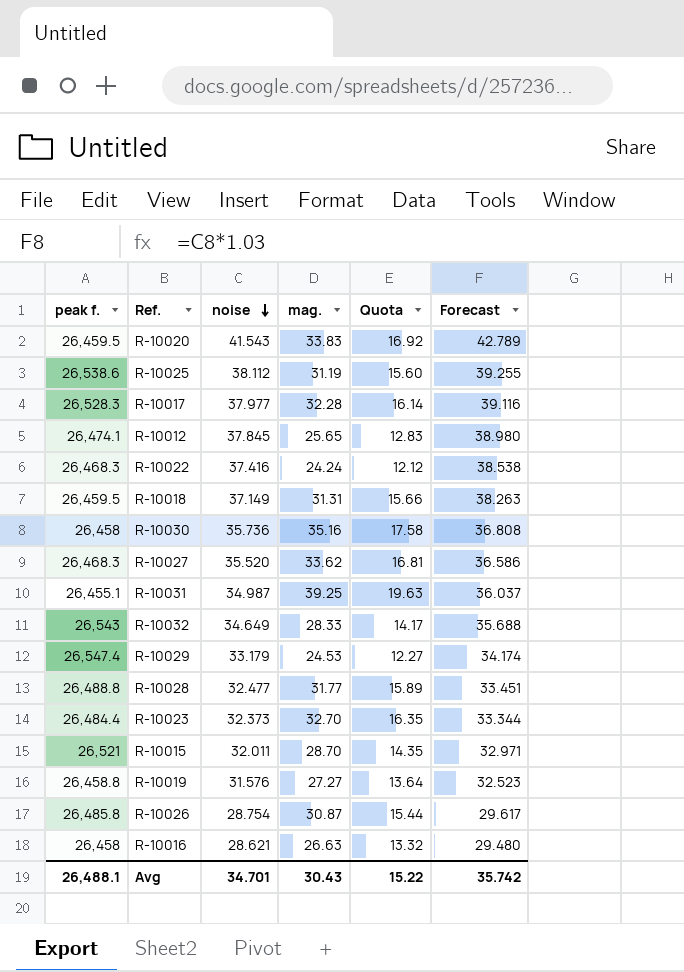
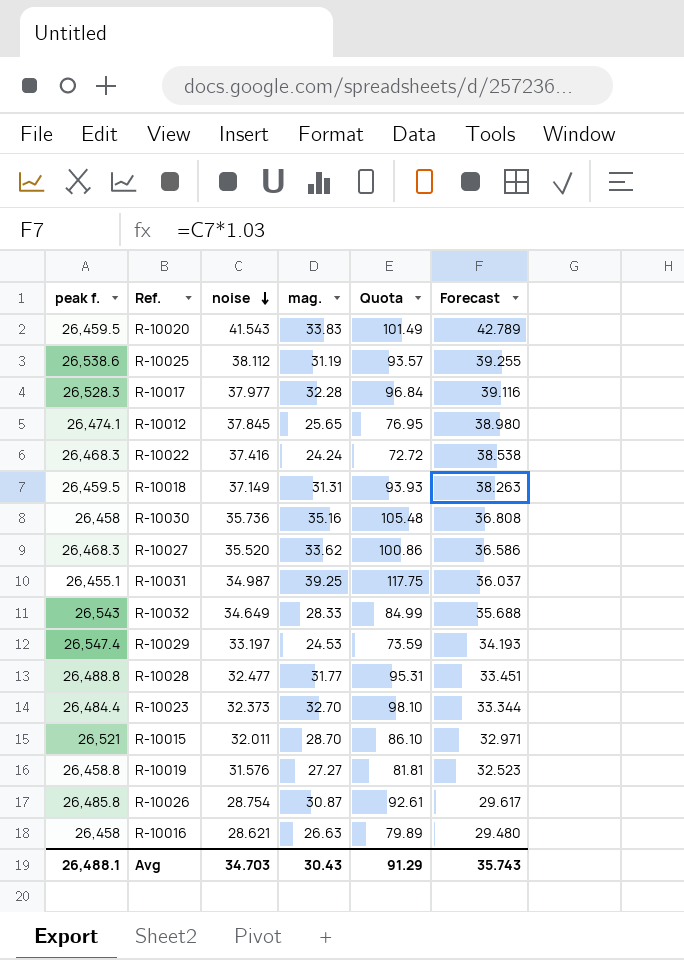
column Quota | formula: [mag.] * 0.5 -> [mag.] * 3
R-10029 | noise: 33.179 -> 33.197
R-10029 | Forecast: 34.174 -> 34.193
Avg | noise: 34.701 -> 34.703
Avg | Quota: 15.22 -> 91.29
Avg | Forecast: 35.742 -> 35.743

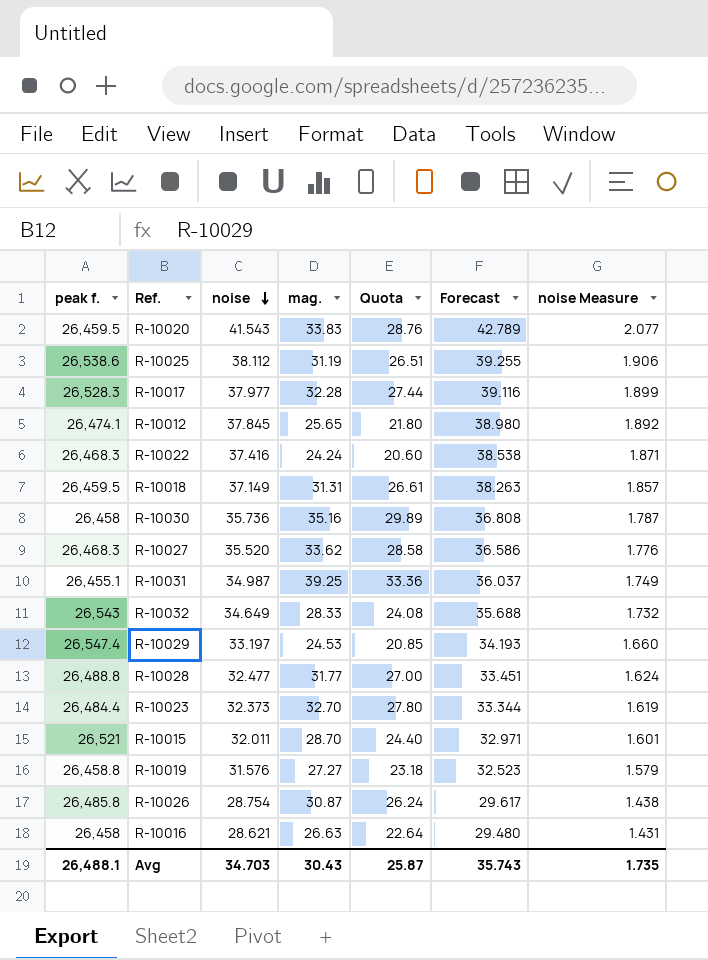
column Quota | formula: [mag.] * 3 -> [mag.] * 0.85
column noise Measure | formula: none -> [noise] * 0.05
Avg | Quota: 91.29 -> 25.87

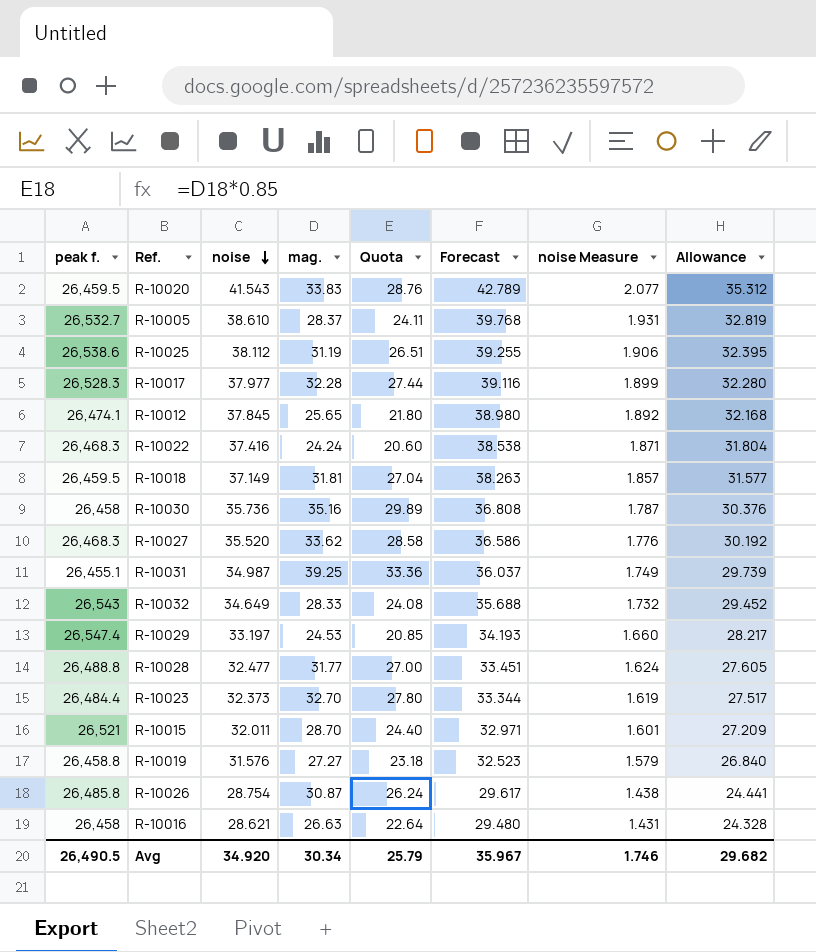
column Allowance | formula: none -> [noise] * 0.85
row R-10005: none -> 26,532.7 | 38.610 | 28.37 | 24.11 | 39.768 | 1.931 | 32.819
R-10018 | mag.: 31.31 -> 31.81
R-10018 | Quota: 26.61 -> 27.04
Avg | peak f.: 26,488.1 -> 26,490.5
Avg | noise: 34.703 -> 34.920
Avg | mag.: 30.43 -> 30.34
Avg | Quota: 25.87 -> 25.79
Avg | Forecast: 35.743 -> 35.967
Avg | noise Measure: 1.735 -> 1.746

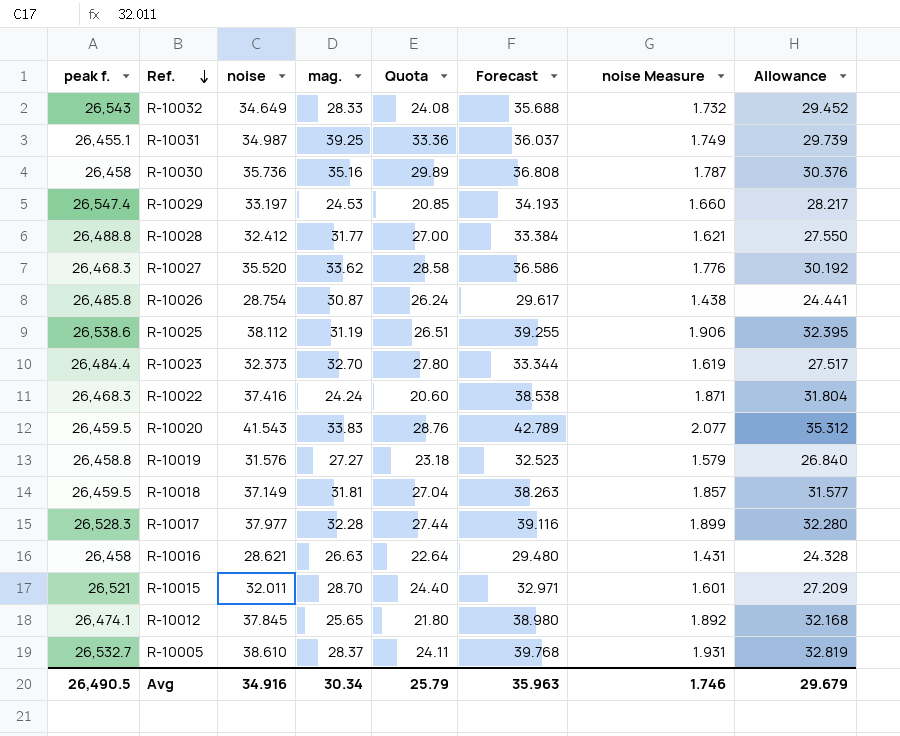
row order: noise descending -> Ref. descending
R-10028 | noise: 32.477 -> 32.412
R-10028 | Forecast: 33.451 -> 33.384
R-10028 | noise Measure: 1.624 -> 1.621
R-10028 | Allowance: 27.605 -> 27.550
Avg | noise: 34.920 -> 34.916
Avg | Forecast: 35.967 -> 35.963
Avg | Allowance: 29.682 -> 29.679

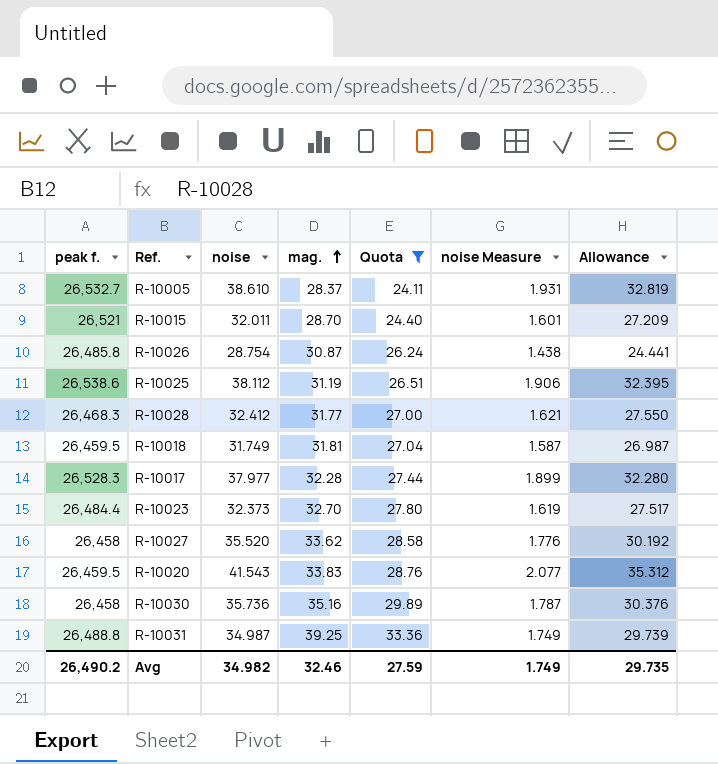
filter: none -> Quota >= 24.11
row order: Ref. descending -> mag. ascending
column Forecast | formula: [noise] * 1.03 -> none
R-10028 | peak f.: 26,488.8 -> 26,468.3
R-10018 | noise: 37.149 -> 31.749
R-10018 | noise Measure: 1.857 -> 1.587
R-10018 | Allowance: 31.577 -> 26.987
R-10027 | peak f.: 26,468.3 -> 26,458
R-10031 | peak f.: 26,455.1 -> 26,488.8
Avg | peak f.: 26,490.5 -> 26,490.2
Avg | noise: 34.916 -> 34.982
Avg | mag.: 30.34 -> 32.46
Avg | Quota: 25.79 -> 27.59
Avg | noise Measure: 1.746 -> 1.749
Avg | Allowance: 29.679 -> 29.735

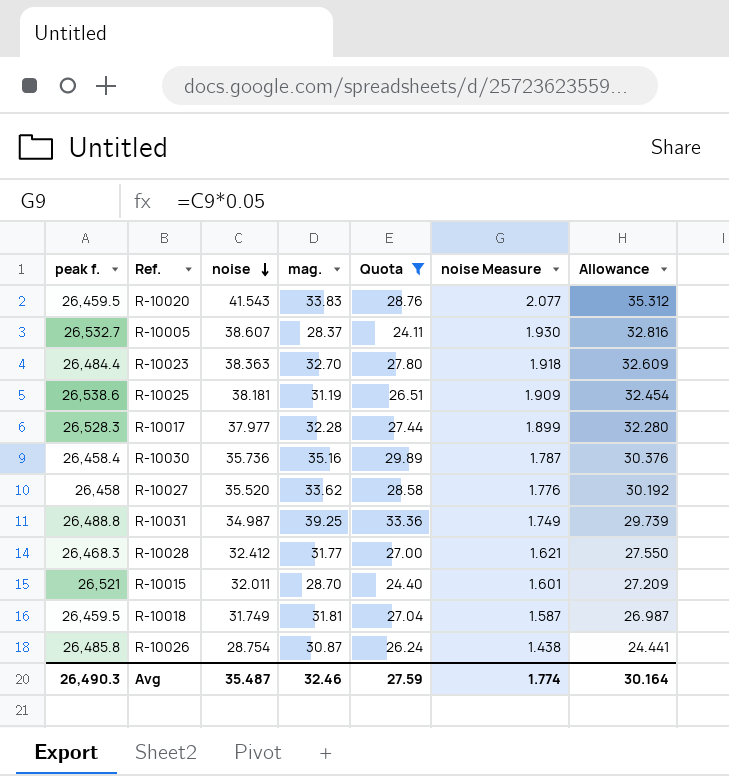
row order: mag. ascending -> noise descending
R-10005 | noise: 38.610 -> 38.607
R-10005 | noise Measure: 1.931 -> 1.930
R-10005 | Allowance: 32.819 -> 32.816
R-10023 | noise: 32.373 -> 38.363
R-10023 | noise Measure: 1.619 -> 1.918
R-10023 | Allowance: 27.517 -> 32.609
R-10025 | noise: 38.112 -> 38.181
R-10025 | noise Measure: 1.906 -> 1.909
R-10025 | Allowance: 32.395 -> 32.454
R-10030 | peak f.: 26,458 -> 26,458.4
Avg | peak f.: 26,490.2 -> 26,490.3
Avg | noise: 34.982 -> 35.487
Avg | noise Measure: 1.749 -> 1.774
Avg | Allowance: 29.735 -> 30.164

